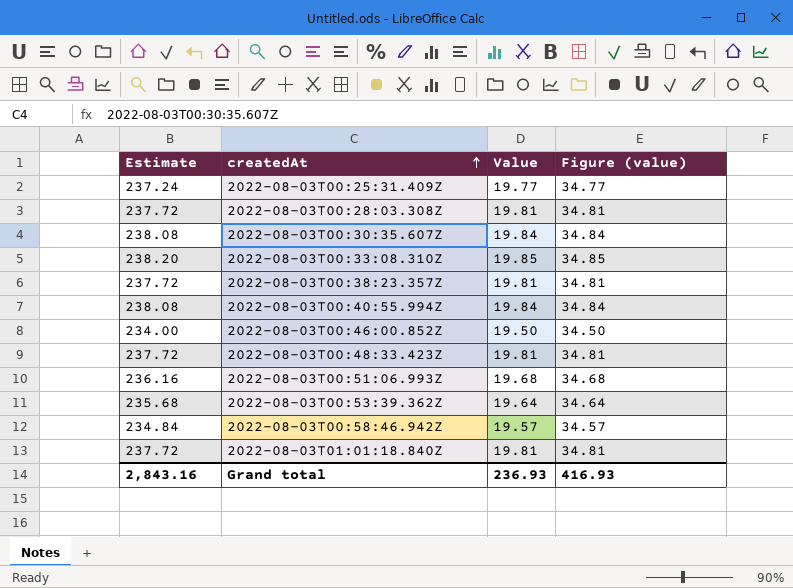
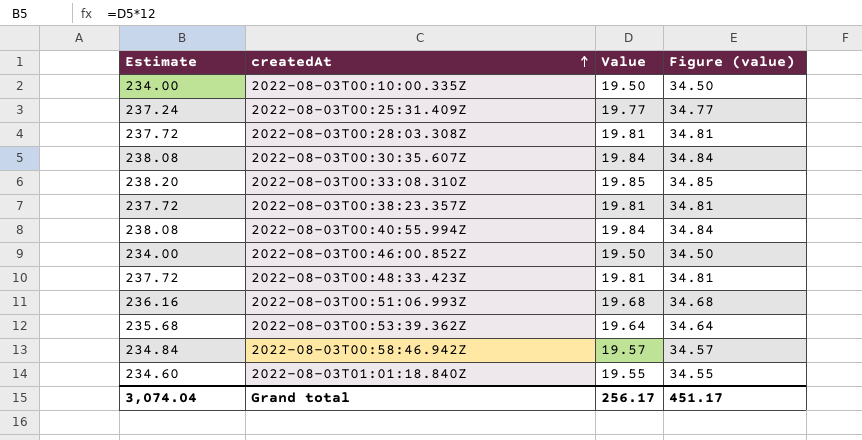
row 2022-08-03T00:10:00.335Z: none -> 234.00 | 19.50 | 34.50
2022-08-03T01:01:18.840Z | Estimate: 237.72 -> 234.60
2022-08-03T01:01:18.840Z | Value: 19.81 -> 19.55
2022-08-03T01:01:18.840Z | Figure (value): 34.81 -> 34.55
Grand total | Estimate: 2,843.16 -> 3,074.04
Grand total | Value: 236.93 -> 256.17
Grand total | Figure (value): 416.93 -> 451.17

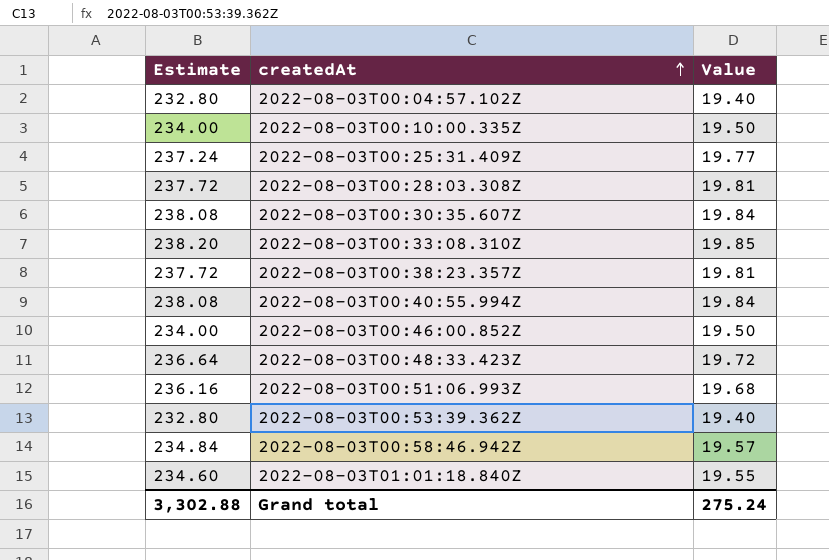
column Figure (value) | formula: [Value] + 15 -> none
row 2022-08-03T00:04:57.102Z: none -> 232.80 | 19.40
2022-08-03T00:48:33.423Z | Estimate: 237.72 -> 236.64
2022-08-03T00:48:33.423Z | Value: 19.81 -> 19.72
2022-08-03T00:53:39.362Z | Estimate: 235.68 -> 232.80
2022-08-03T00:53:39.362Z | Value: 19.64 -> 19.40
Grand total | Estimate: 3,074.04 -> 3,302.88
Grand total | Value: 256.17 -> 275.24

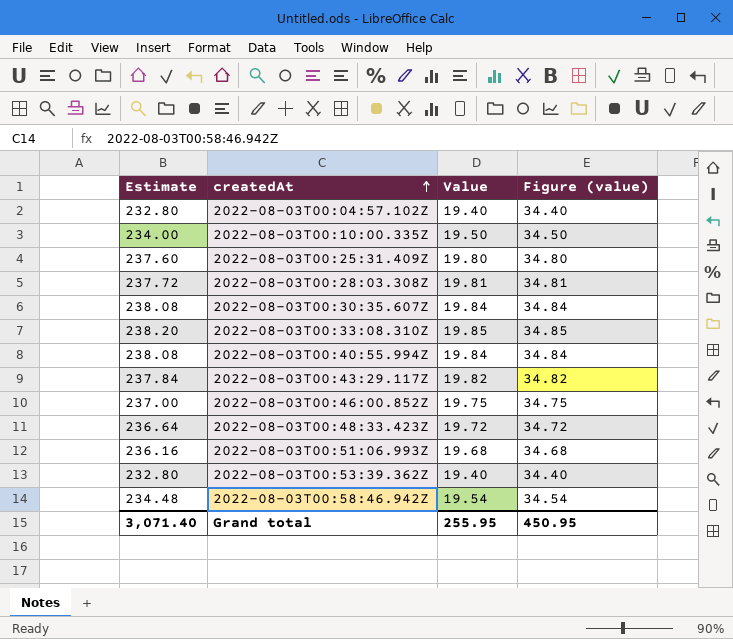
column Figure (value) | formula: none -> [Value] + 15
row 2022-08-03T00:38:23.357Z: 237.72 | 19.81 -> none
row 2022-08-03T01:01:18.840Z: 234.60 | 19.55 -> none
2022-08-03T00:25:31.409Z | Estimate: 237.24 -> 237.60
2022-08-03T00:25:31.409Z | Value: 19.77 -> 19.80
row 2022-08-03T00:43:29.117Z: none -> 237.84 | 19.82 | 34.82
2022-08-03T00:46:00.852Z | Estimate: 234.00 -> 237.00
2022-08-03T00:46:00.852Z | Value: 19.50 -> 19.75
2022-08-03T00:58:46.942Z | Estimate: 234.84 -> 234.48
2022-08-03T00:58:46.942Z | Value: 19.57 -> 19.54
Grand total | Estimate: 3,302.88 -> 3,071.40
Grand total | Value: 275.24 -> 255.95

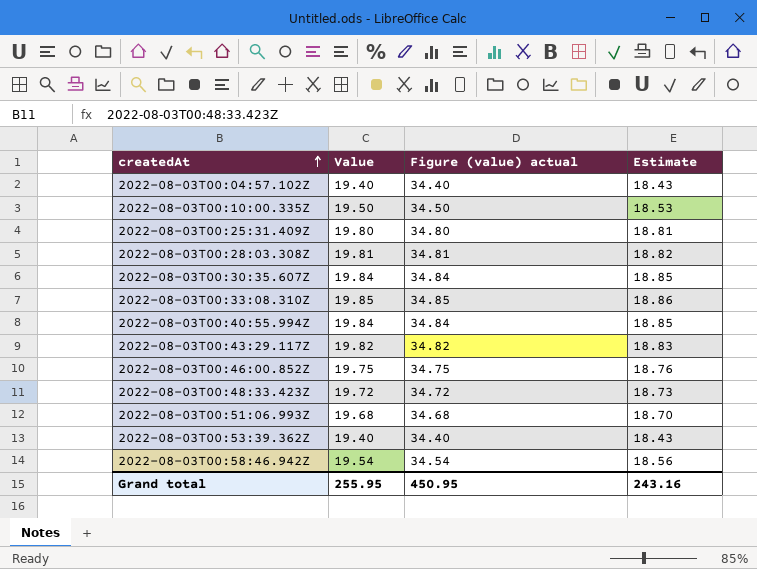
column name: Figure (value) -> Figure (value) actual
column Estimate | formula: [Value] * 12 -> [Value] * 0.95
column Estimate | position: 1 -> 4
Grand total | Estimate: 3,071.40 -> 243.16

